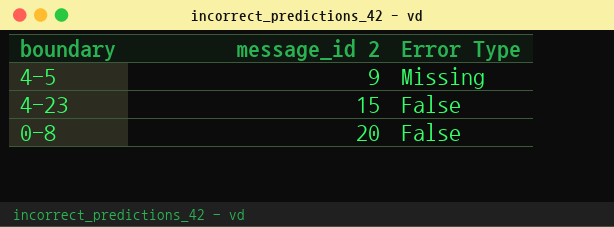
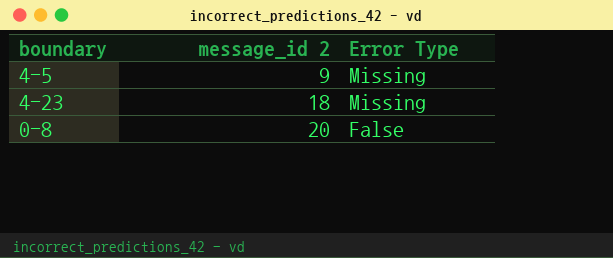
4-23 | message_id 2: 15 -> 18
4-23 | Error Type: False -> Missing

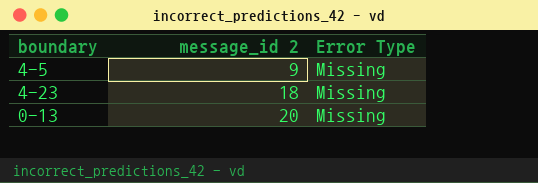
row 0-8: 20 | False -> none
row 0-13: none -> 20 | Missing

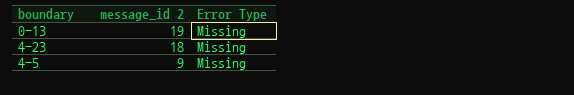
row order: message_id 2 ascending -> message_id 2 descending
0-13 | message_id 2: 20 -> 19

